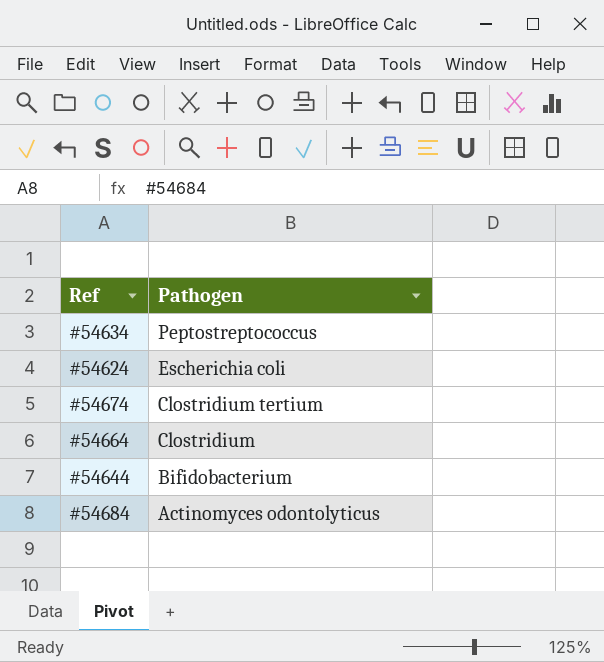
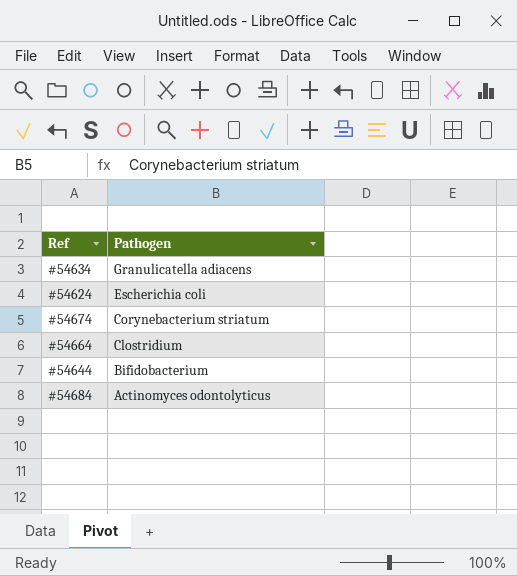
#54634 | Pathogen: Peptostreptococcus -> Granulicatella adiacens
#54674 | Pathogen: Clostridium tertium -> Corynebacterium striatum

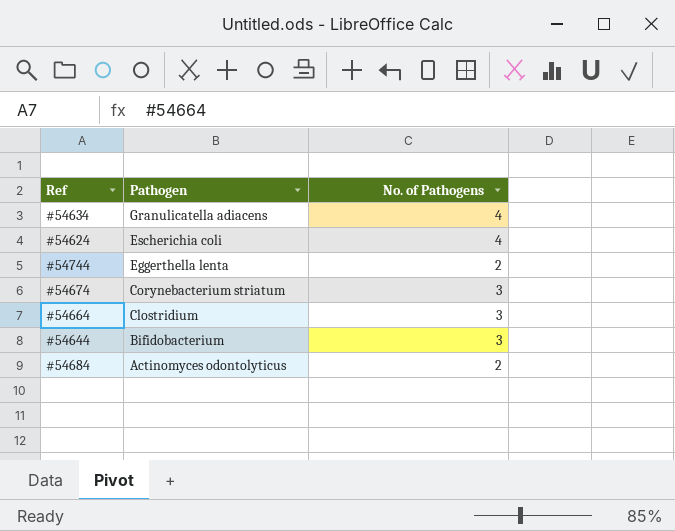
column No. of Pathogens | position: none -> 3
row #54744: none -> Eggerthella lenta | 2

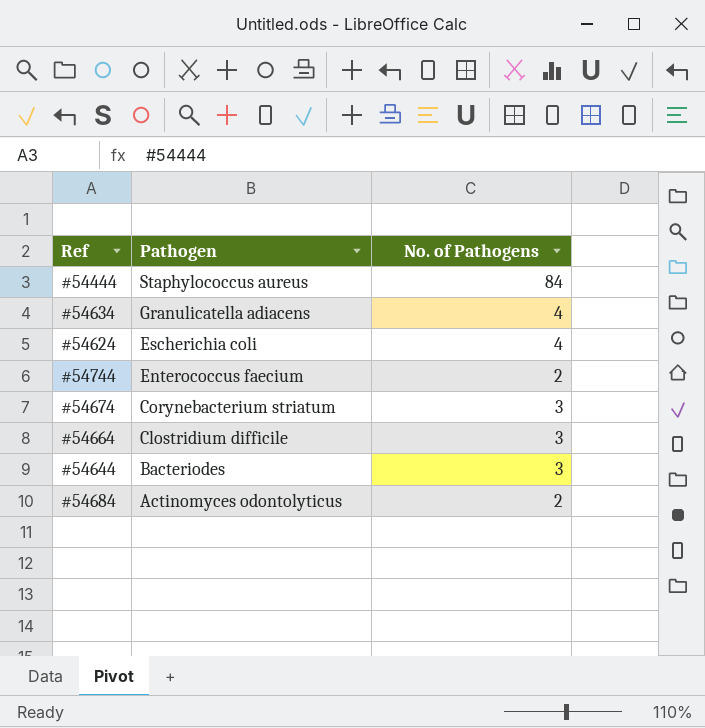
row #54444: none -> Staphylococcus aureus | 84
#54744 | Pathogen: Eggerthella lenta -> Enterococcus faecium
#54664 | Pathogen: Clostridium -> Clostridium difficile
#54644 | Pathogen: Bifidobacterium -> Bacteriodes

